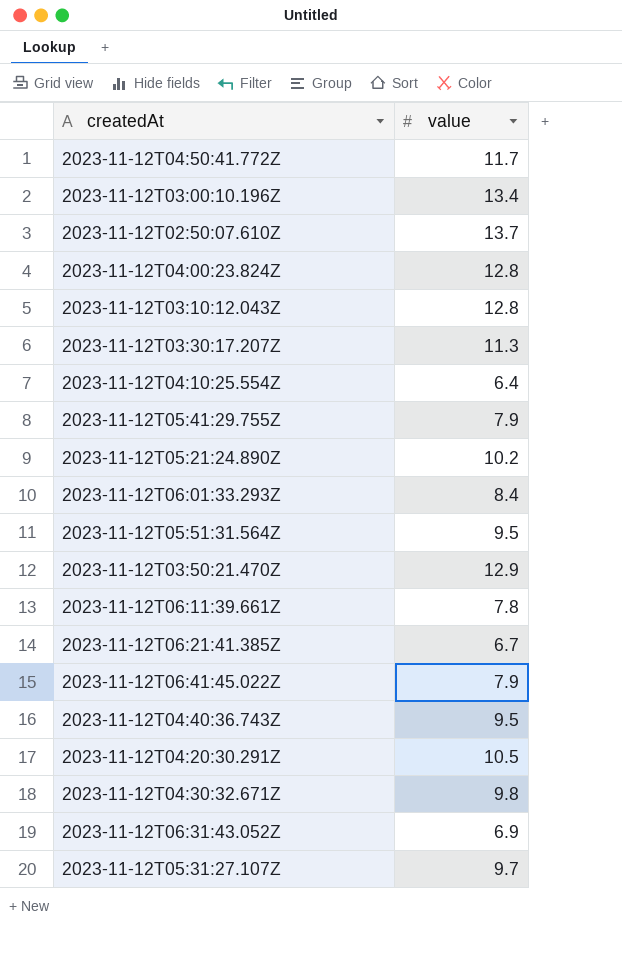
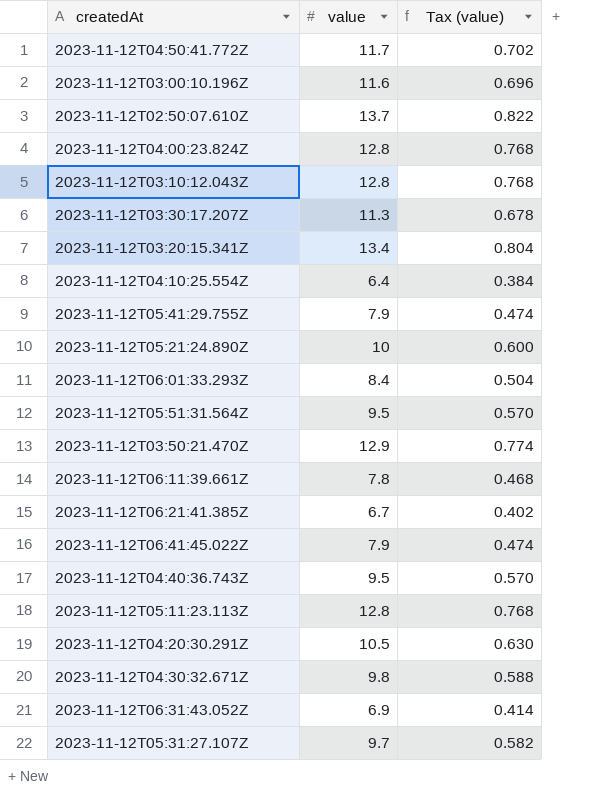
column Tax (value) | formula: none -> [value] * 0.06
2023-11-12T03:00:10.196Z | value: 13.4 -> 11.6
row 2023-11-12T03:20:15.341Z: none -> 13.4 | 0.804
2023-11-12T05:21:24.890Z | value: 10.2 -> 10
row 2023-11-12T05:11:23.113Z: none -> 12.8 | 0.768

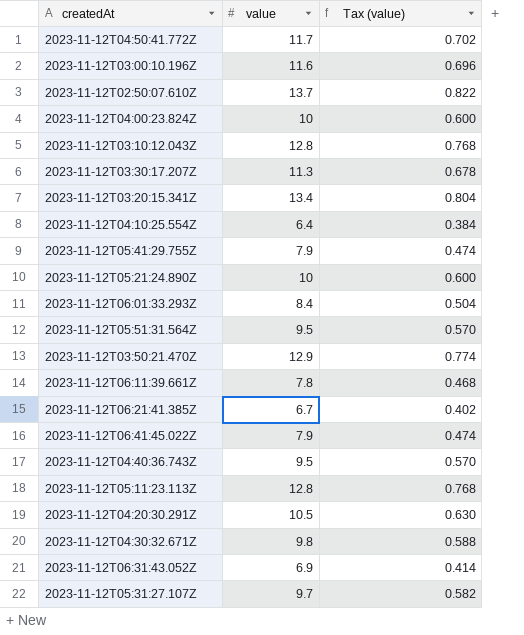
2023-11-12T04:00:23.824Z | value: 12.8 -> 10
2023-11-12T04:00:23.824Z | Tax (value): 0.768 -> 0.600

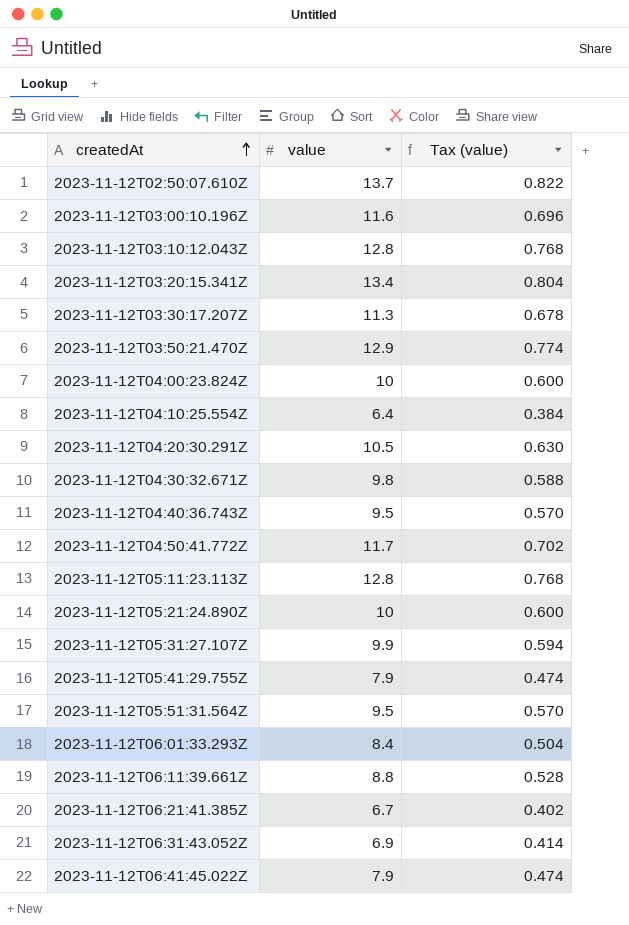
row order: none -> createdAt ascending
2023-11-12T05:31:27.107Z | value: 9.7 -> 9.9
2023-11-12T05:31:27.107Z | Tax (value): 0.582 -> 0.594
2023-11-12T06:11:39.661Z | value: 7.8 -> 8.8
2023-11-12T06:11:39.661Z | Tax (value): 0.468 -> 0.528

